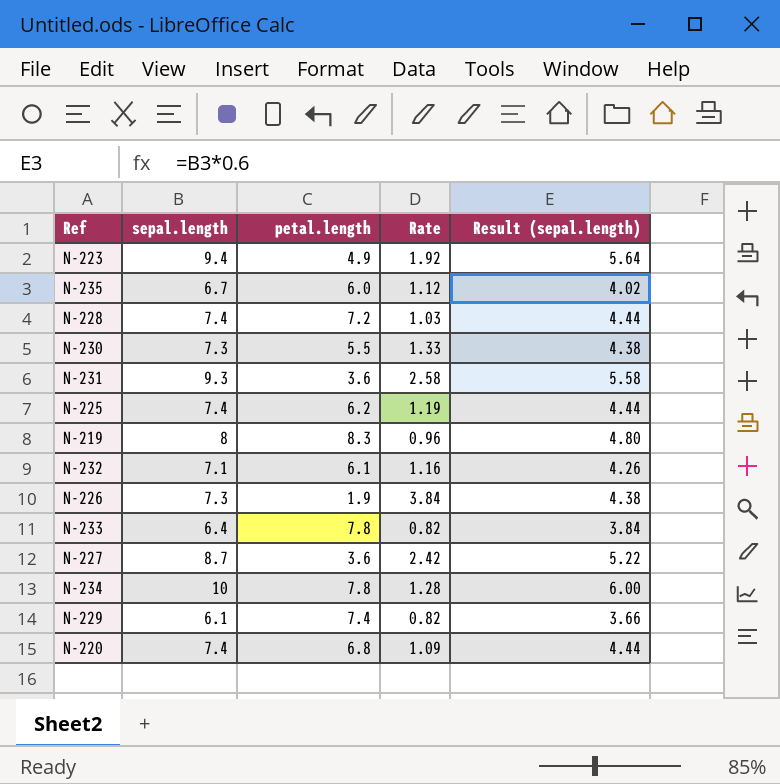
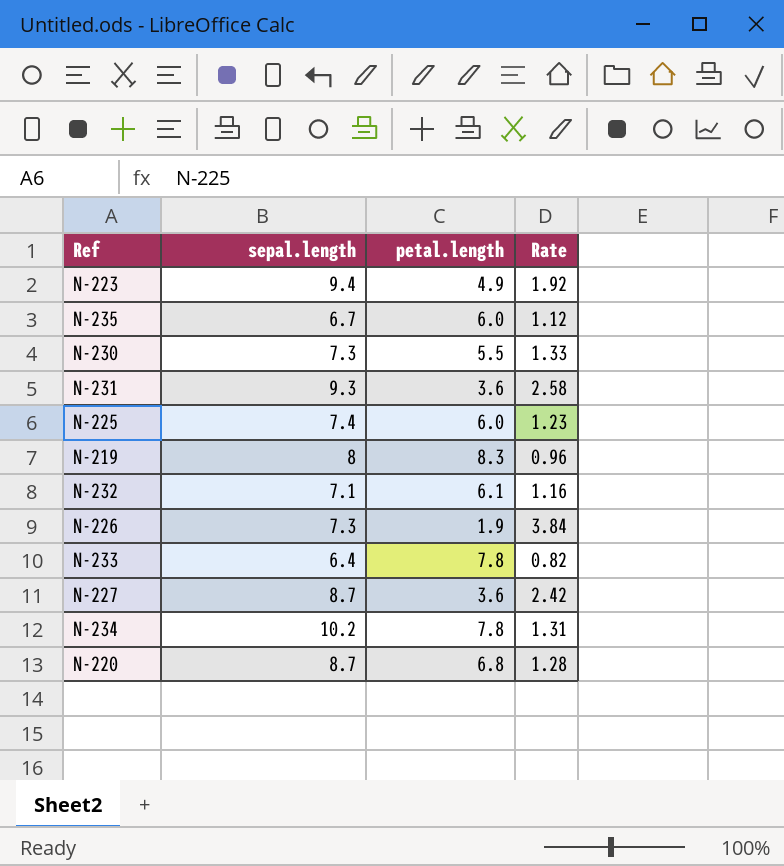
column Result (sepal.length) | formula: [sepal.length] * 0.6 -> none
row N-228: 7.4 | 7.2 | 1.03 | 4.44 -> none
row N-229: 6.1 | 7.4 | 0.82 | 3.66 -> none
N-225 | petal.length: 6.2 -> 6.0
N-225 | Rate: 1.19 -> 1.23
N-234 | sepal.length: 10 -> 10.2
N-234 | Rate: 1.28 -> 1.31
N-220 | sepal.length: 7.4 -> 8.7
N-220 | Rate: 1.09 -> 1.28

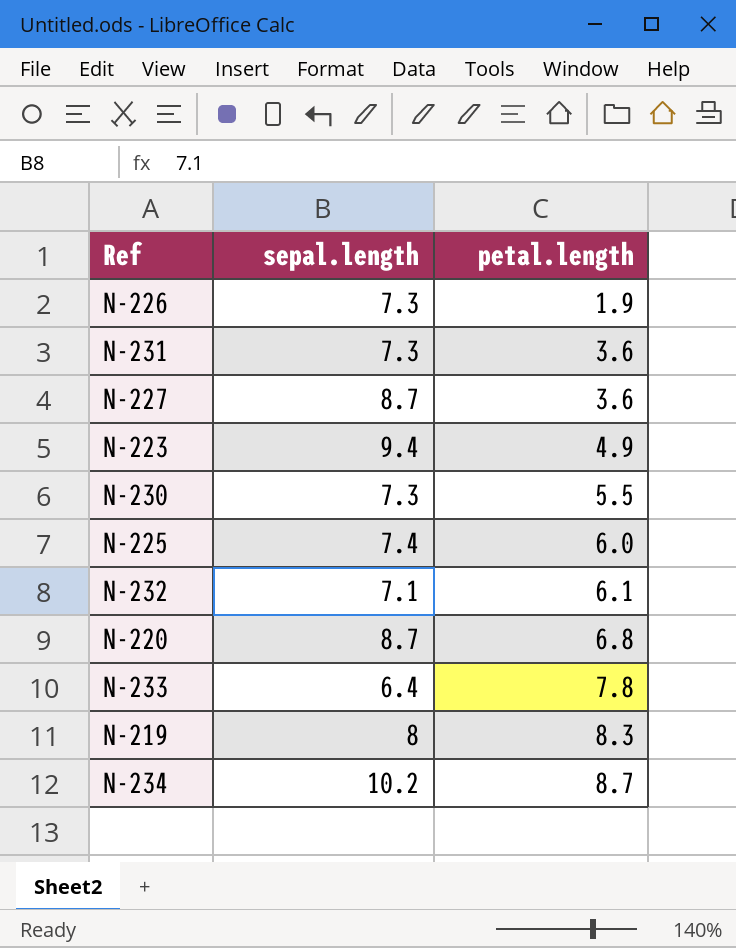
row order: none -> petal.length ascending
column Rate | formula: [sepal.length] / [petal.length] -> none
row N-235: 6.7 | 6.0 | 1.12 -> none
N-231 | sepal.length: 9.3 -> 7.3
N-234 | petal.length: 7.8 -> 8.7

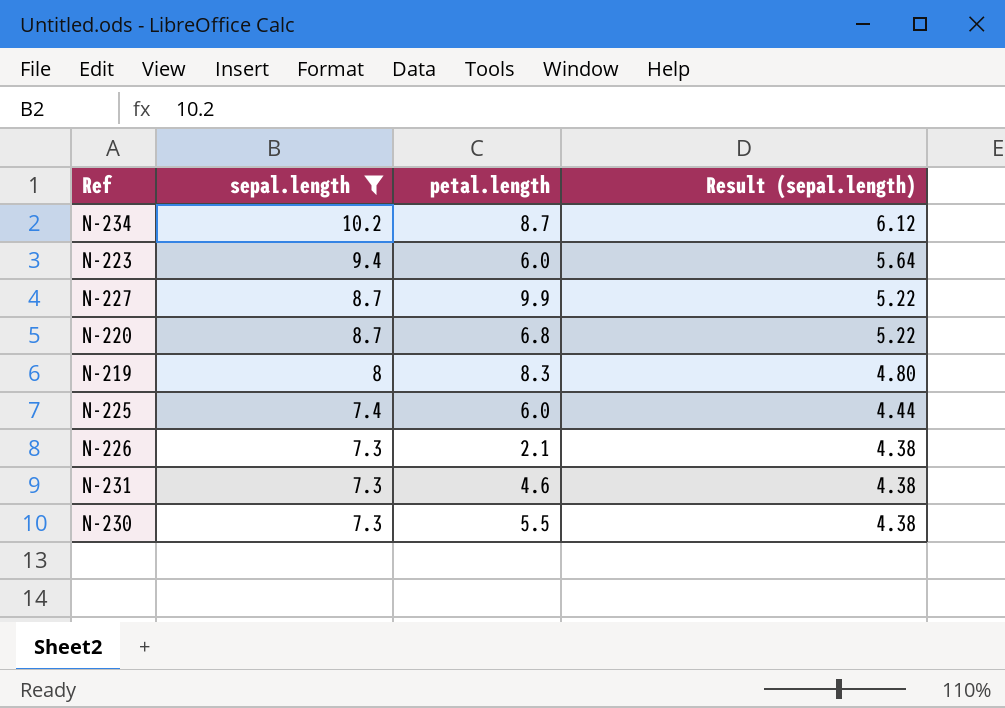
filter: none -> sepal.length >= 7.3
row order: petal.length ascending -> sepal.length descending
column Result (sepal.length) | formula: none -> [sepal.length] * 0.6
N-223 | petal.length: 4.9 -> 6.0
N-227 | petal.length: 3.6 -> 9.9
N-226 | petal.length: 1.9 -> 2.1
N-231 | petal.length: 3.6 -> 4.6

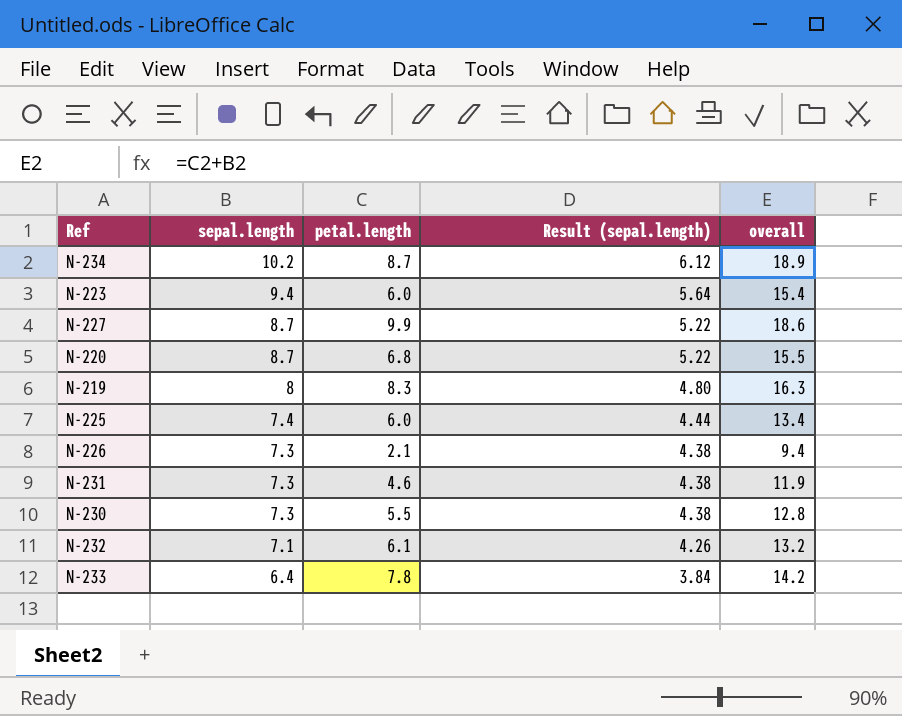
filter: sepal.length >= 7.3 -> none
column overall | formula: none -> [sepal.length] + [petal.length]

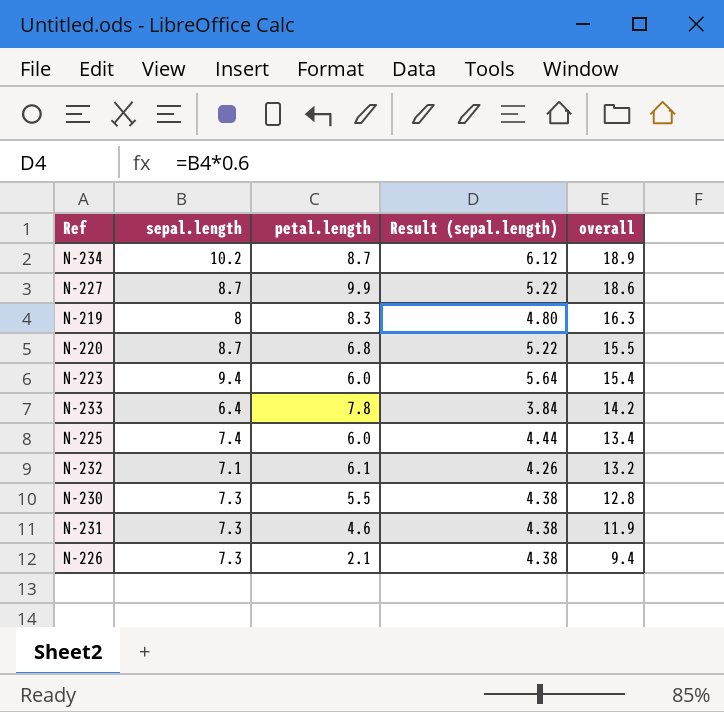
row order: sepal.length descending -> overall descending

